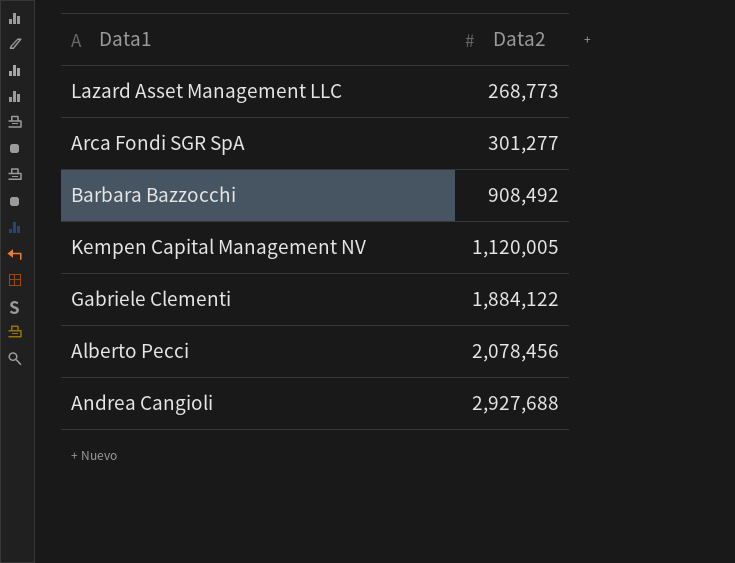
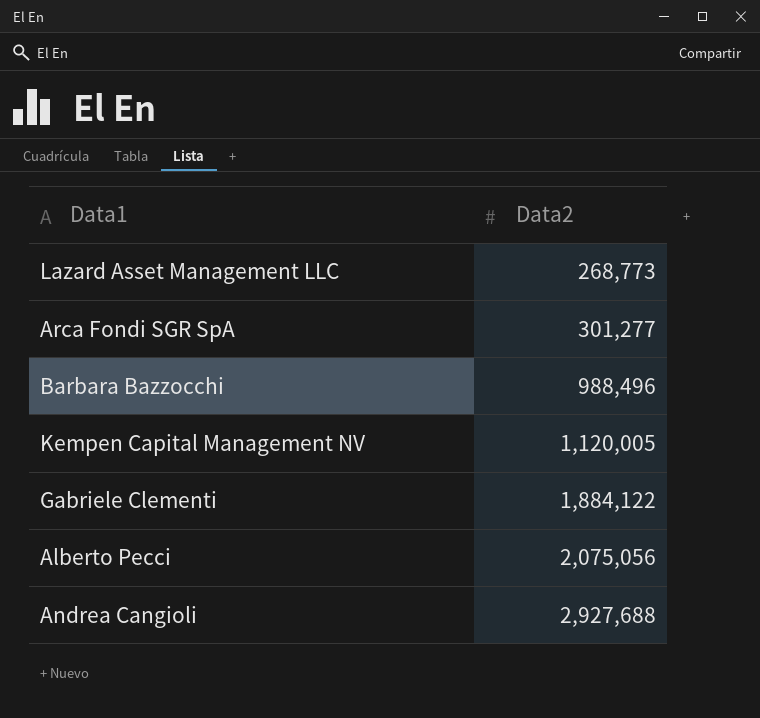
Barbara Bazzocchi | Data2: 908,492 -> 988,496
Alberto Pecci | Data2: 2,078,456 -> 2,075,056

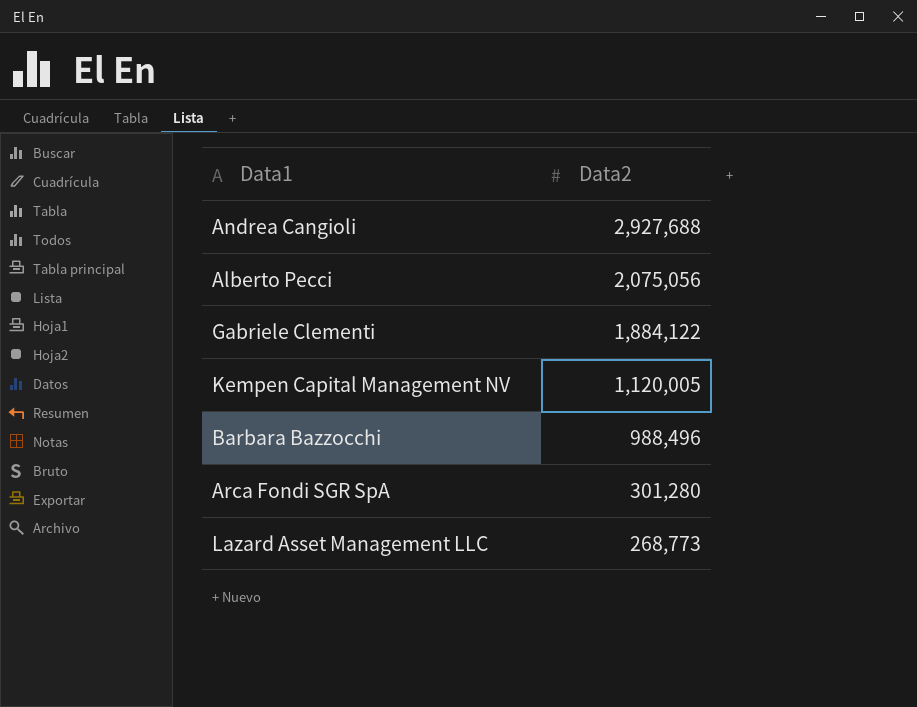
row order: Data2 ascending -> Data2 descending
Arca Fondi SGR SpA | Data2: 301,277 -> 301,280

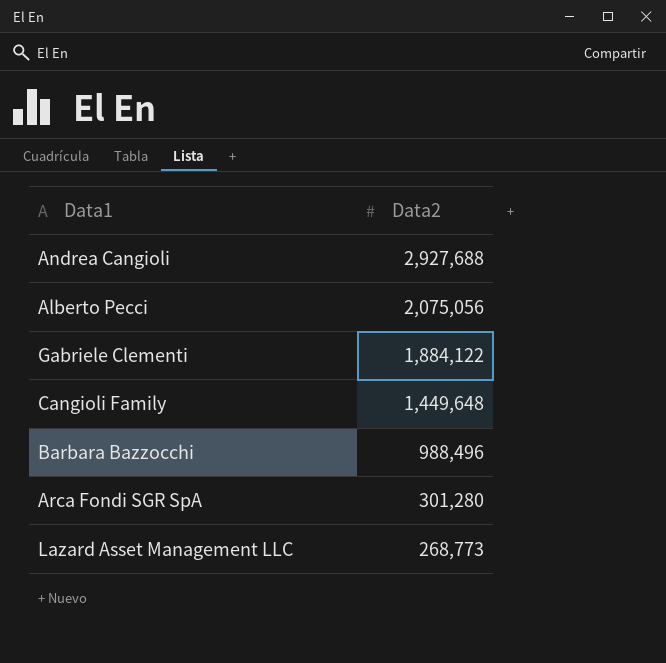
row Kempen Capital Management NV: 1,120,005 -> none
row Cangioli Family: none -> 1,449,648

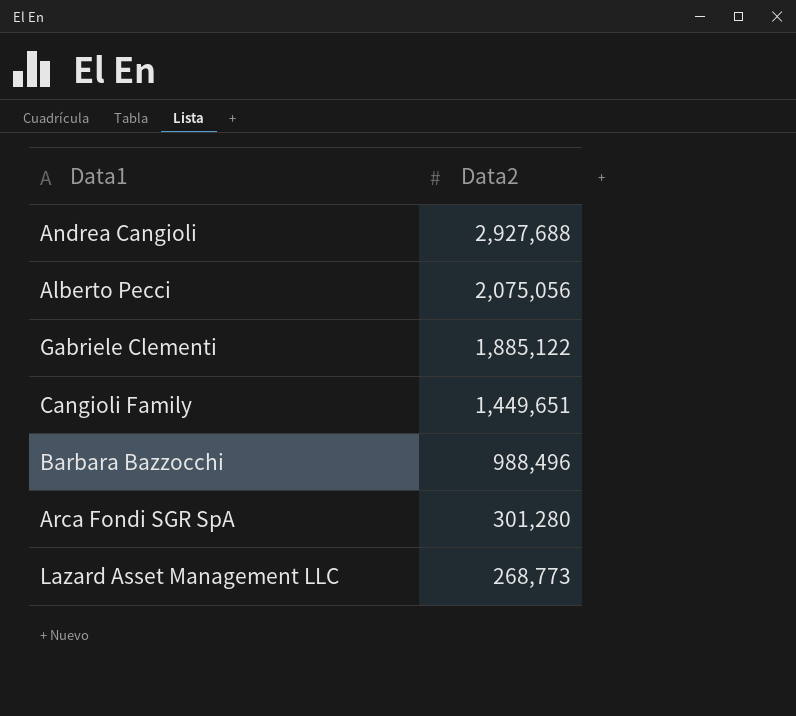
Gabriele Clementi | Data2: 1,884,122 -> 1,885,122
Cangioli Family | Data2: 1,449,648 -> 1,449,651

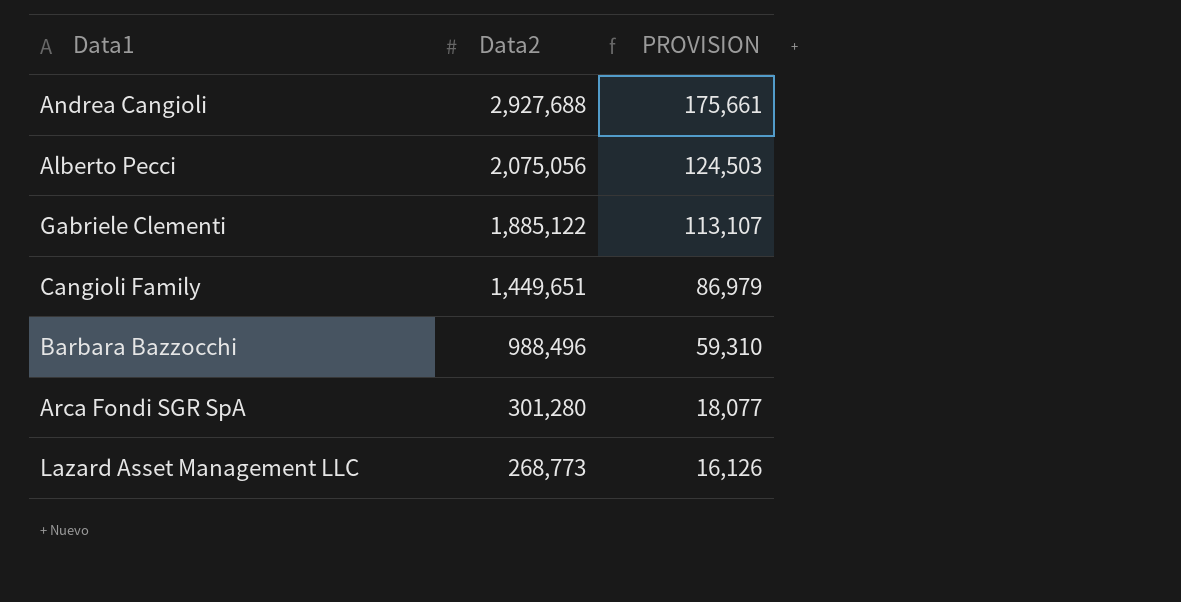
column PROVISION | formula: none -> [Data2] * 0.06

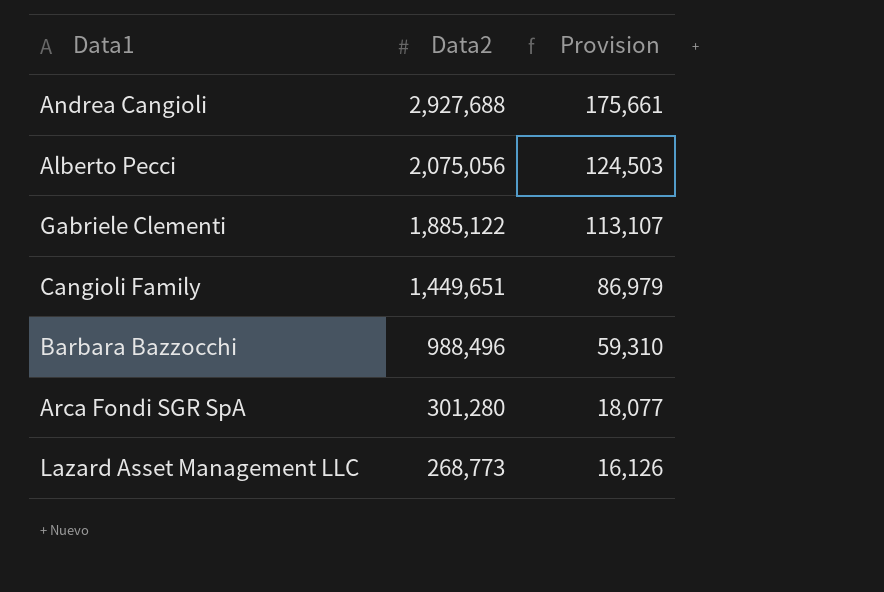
column name: PROVISION -> Provision

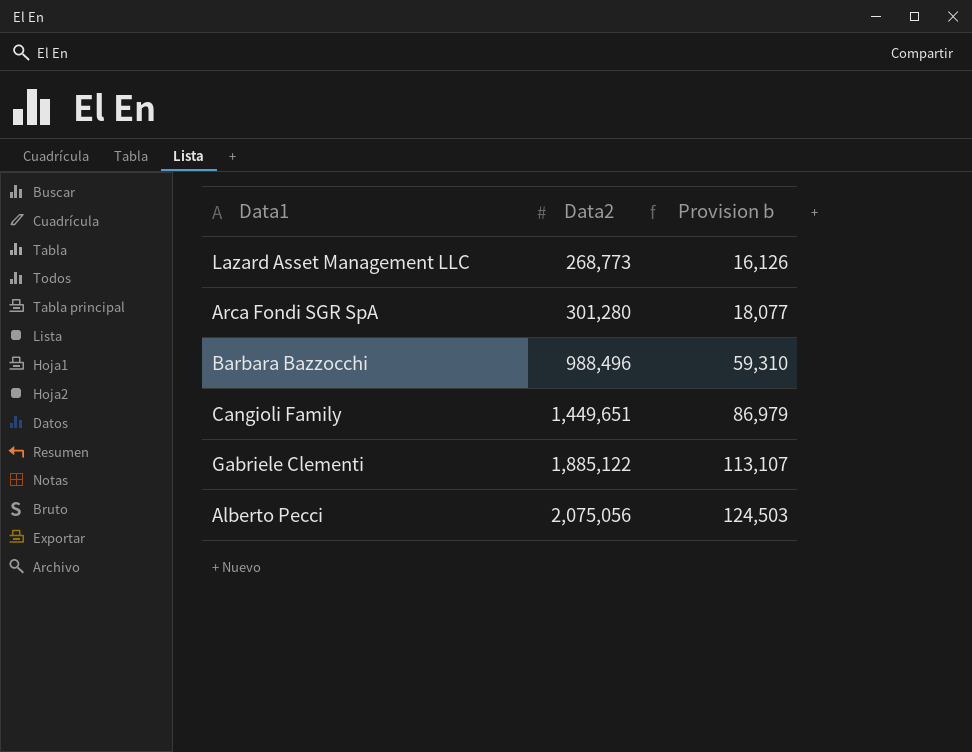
row order: Data2 descending -> Data2 ascending
column name: Provision -> Provision b
row Andrea Cangioli: 2,927,688 | 175,661 -> none

